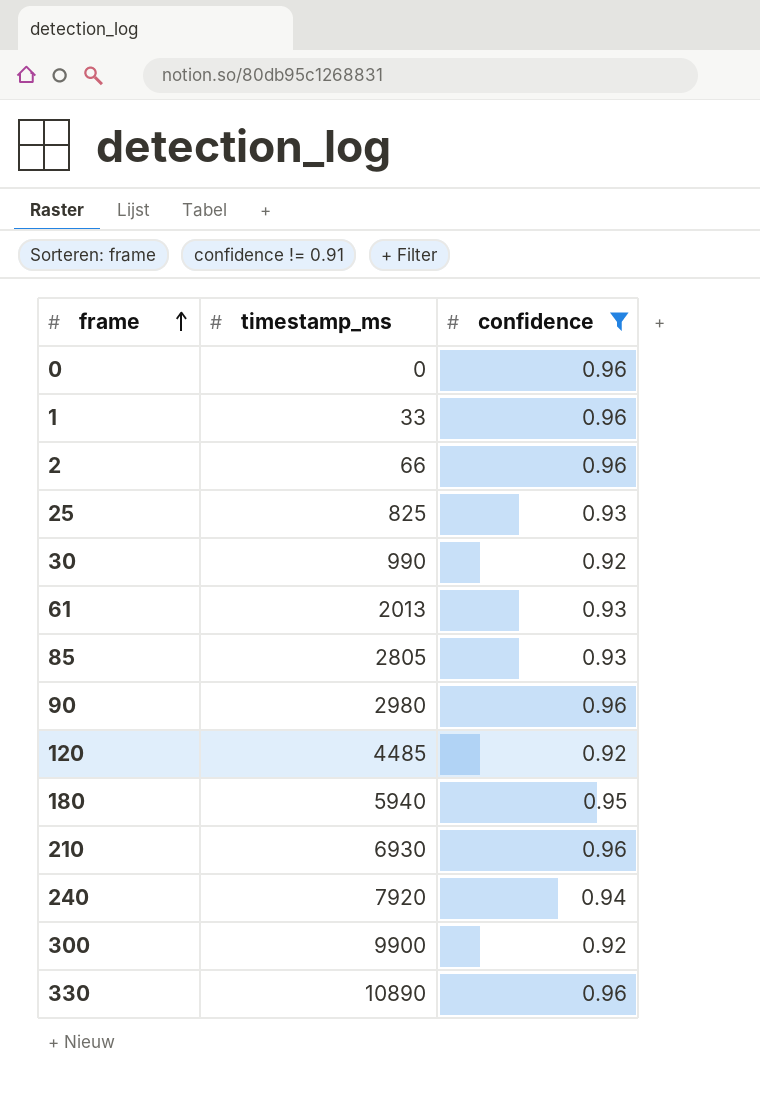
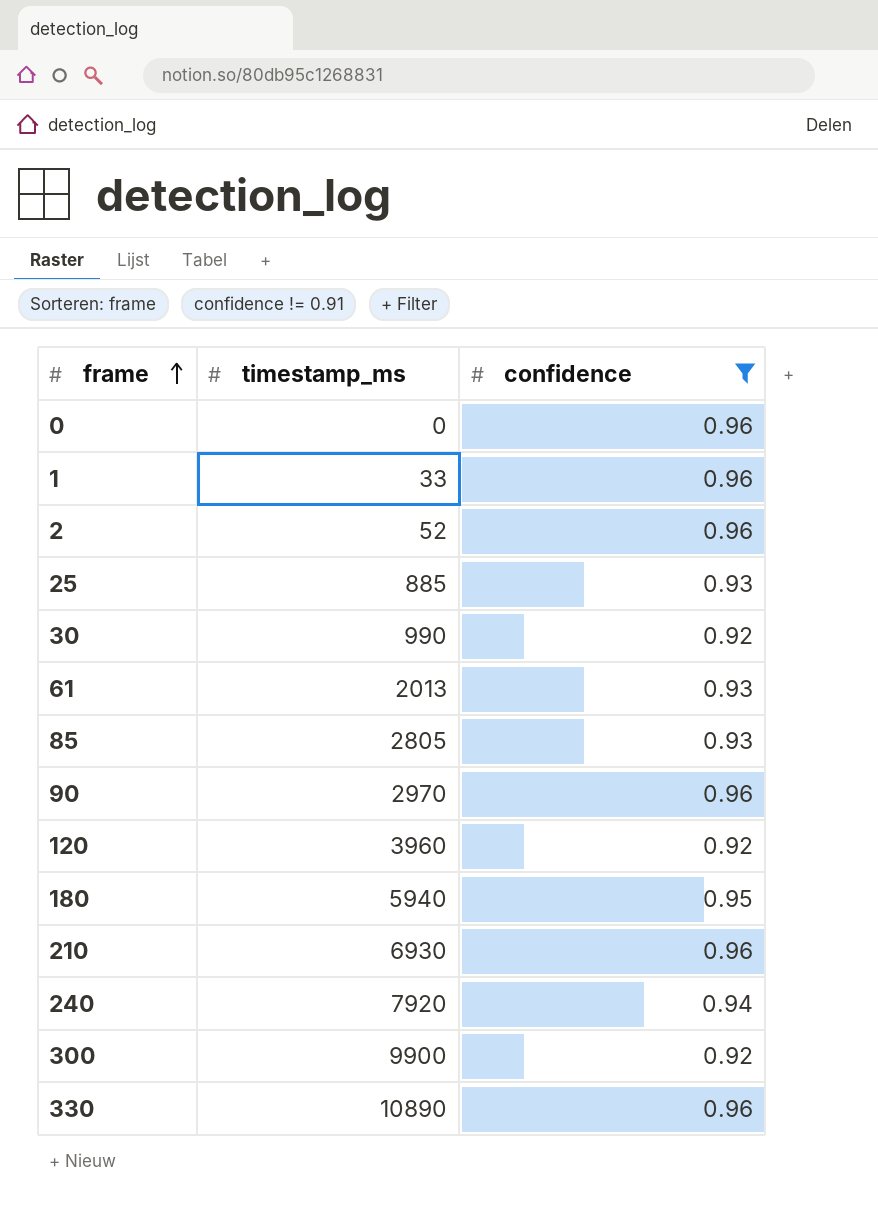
2 | timestamp_ms: 66 -> 52
25 | timestamp_ms: 825 -> 885
90 | timestamp_ms: 2980 -> 2970
120 | timestamp_ms: 4485 -> 3960

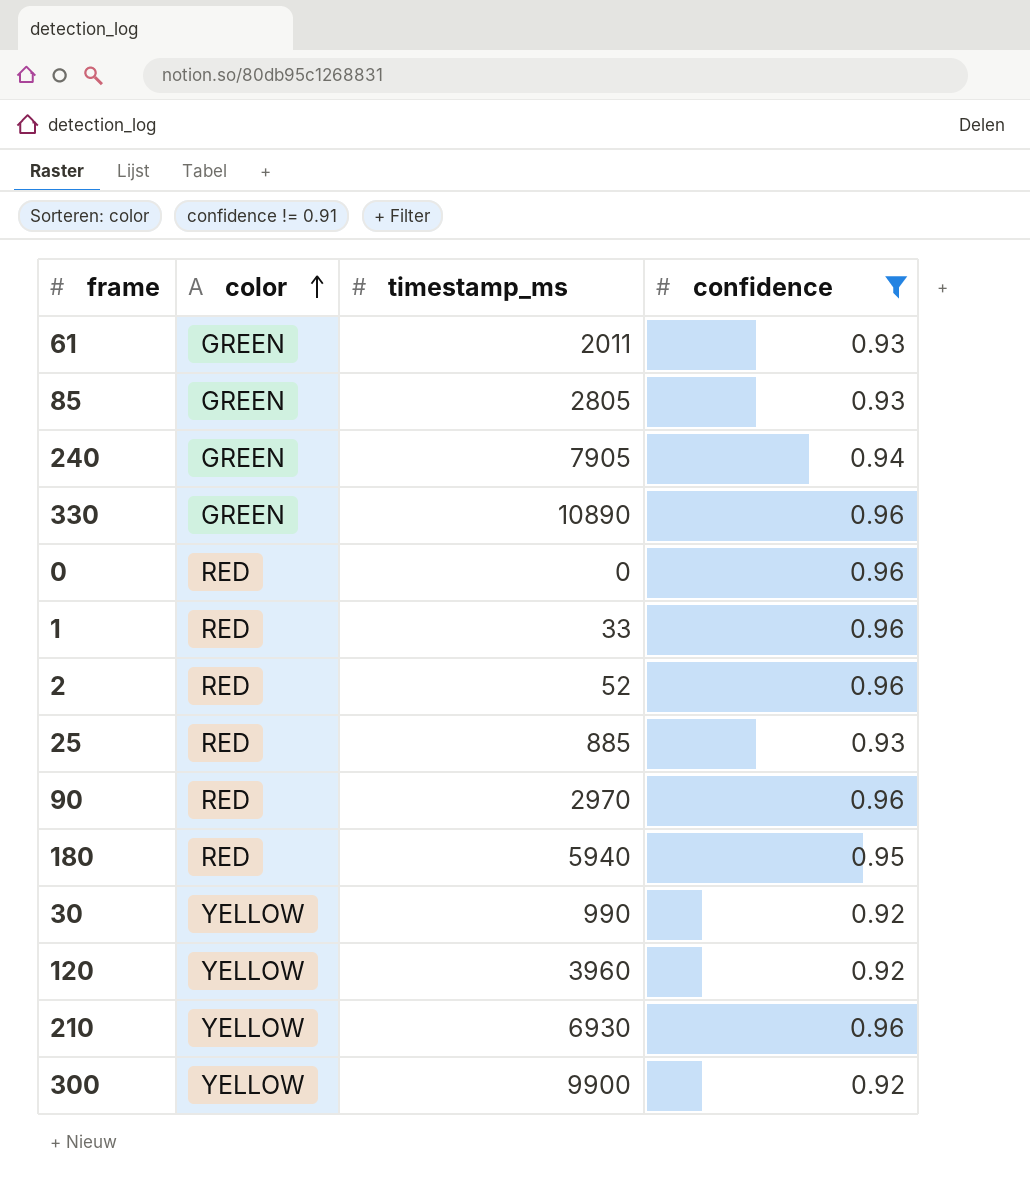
row order: frame ascending -> color ascending
column color | position: none -> 2
61 | timestamp_ms: 2013 -> 2011
240 | timestamp_ms: 7920 -> 7905

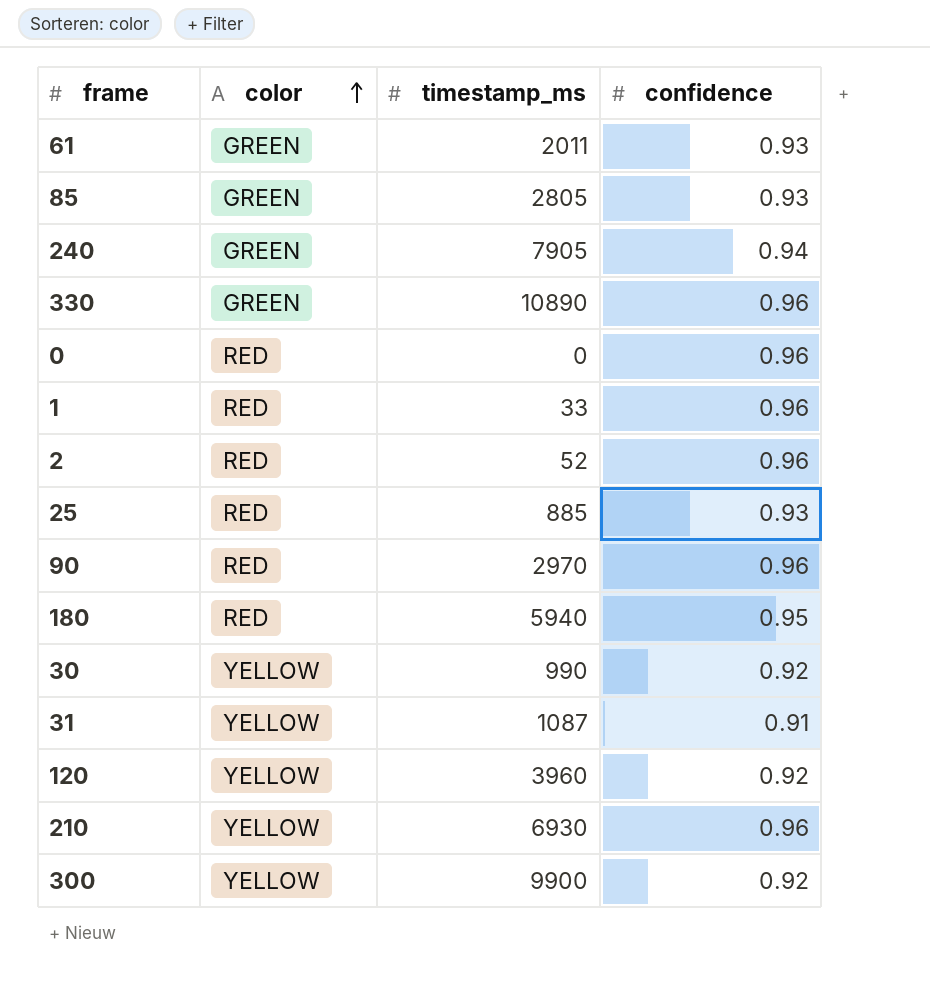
filter: confidence != 0.91 -> none

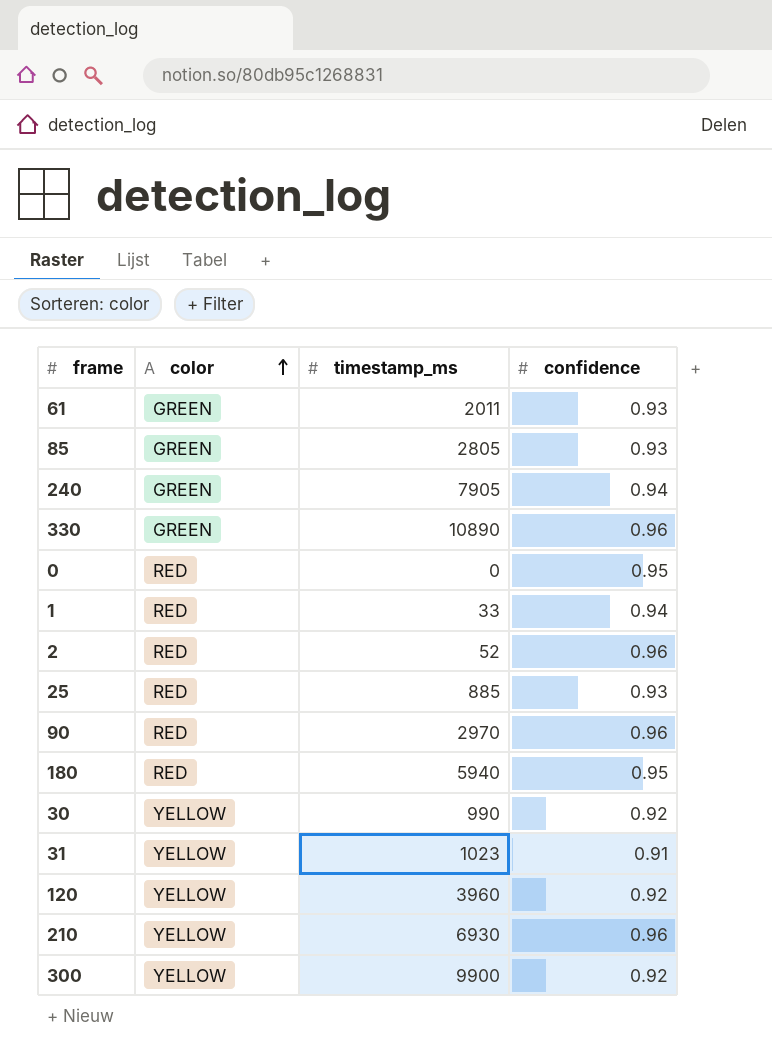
0 | confidence: 0.96 -> 0.95
1 | confidence: 0.96 -> 0.94
31 | timestamp_ms: 1087 -> 1023

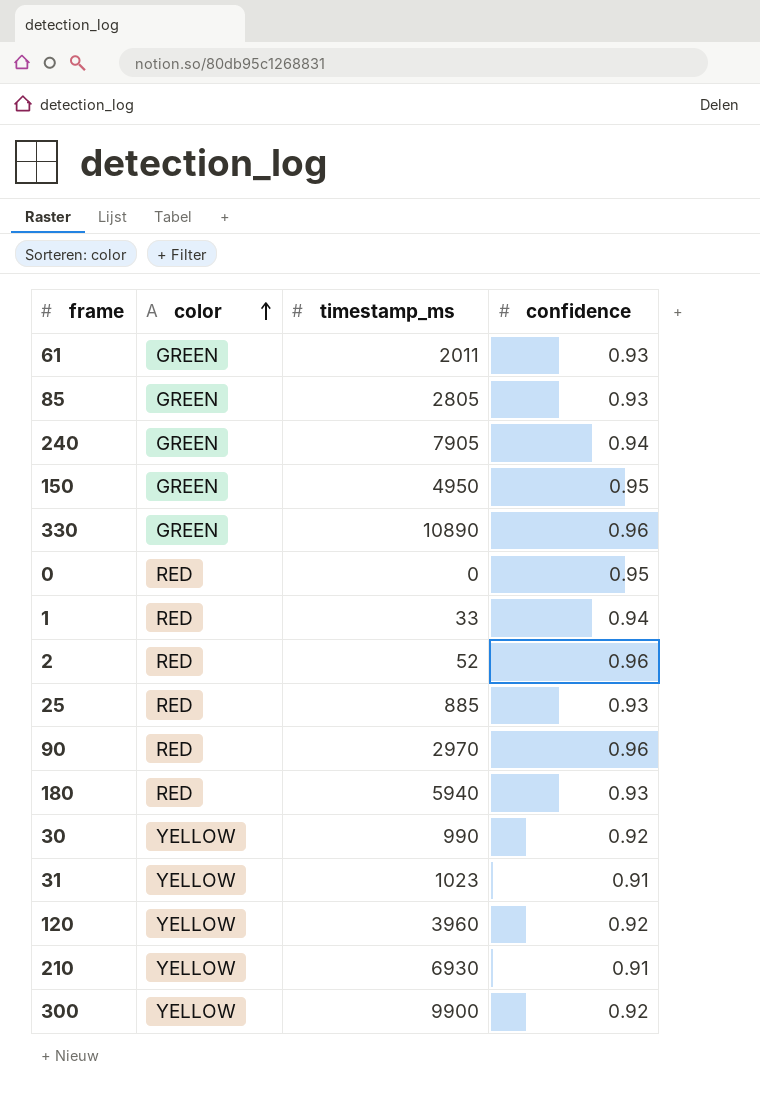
row 150: none -> GREEN | 4950 | 0.95
180 | confidence: 0.95 -> 0.93
210 | confidence: 0.96 -> 0.91

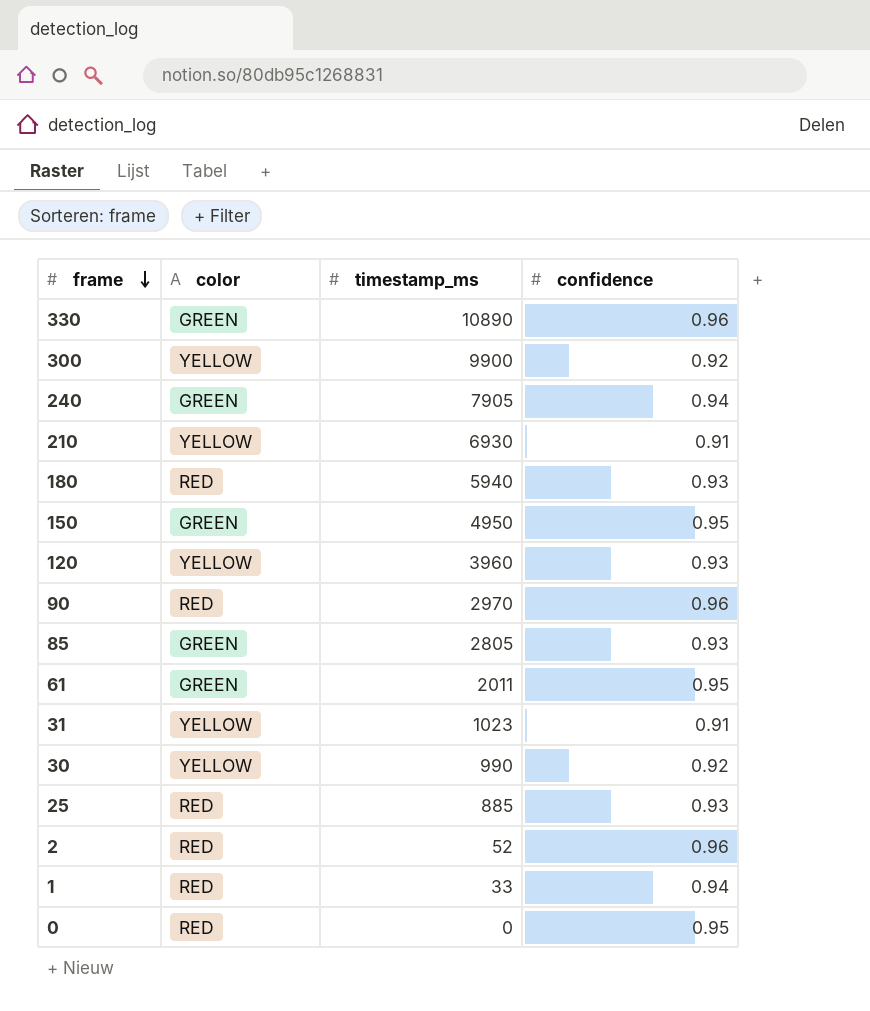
row order: color ascending -> frame descending
120 | confidence: 0.92 -> 0.93
61 | confidence: 0.93 -> 0.95

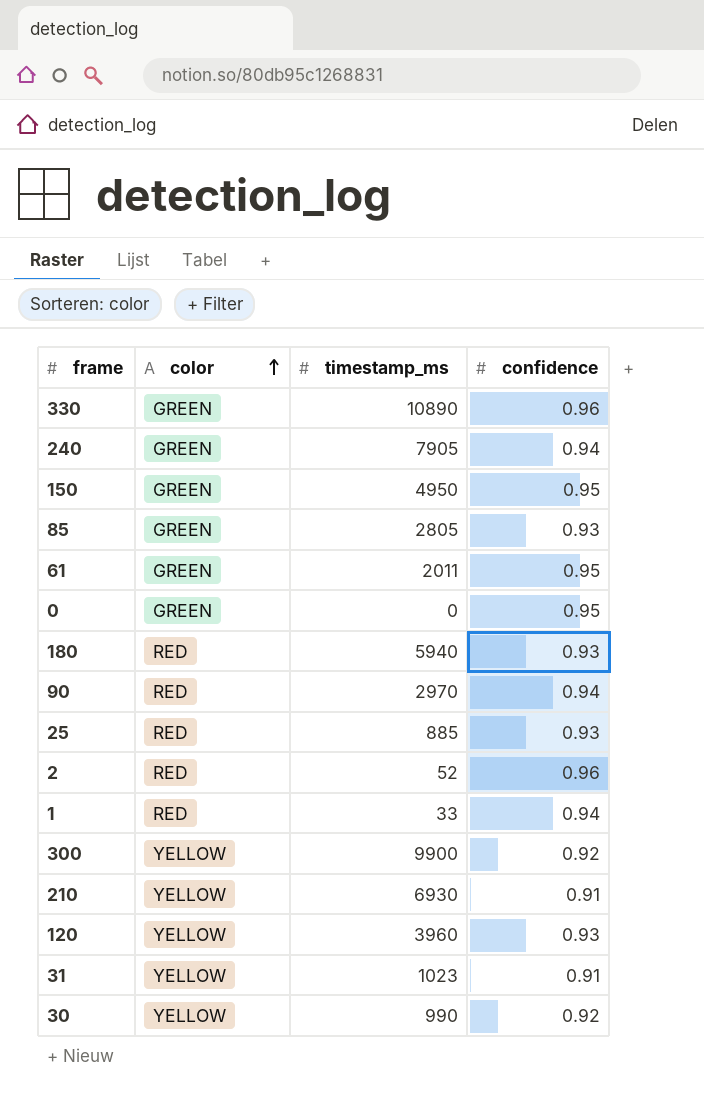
row order: frame descending -> color ascending
0 | color: RED -> GREEN
90 | confidence: 0.96 -> 0.94

